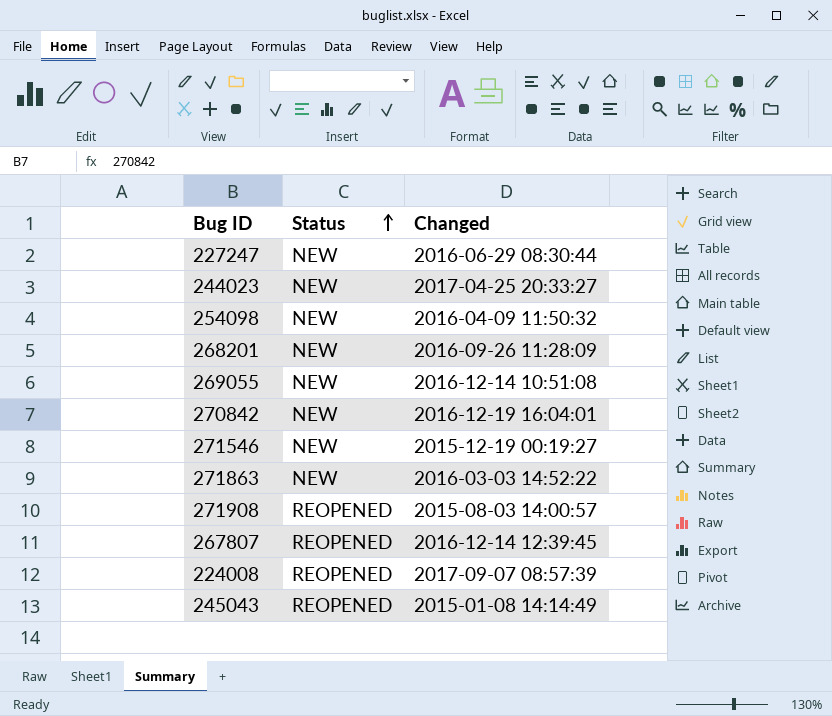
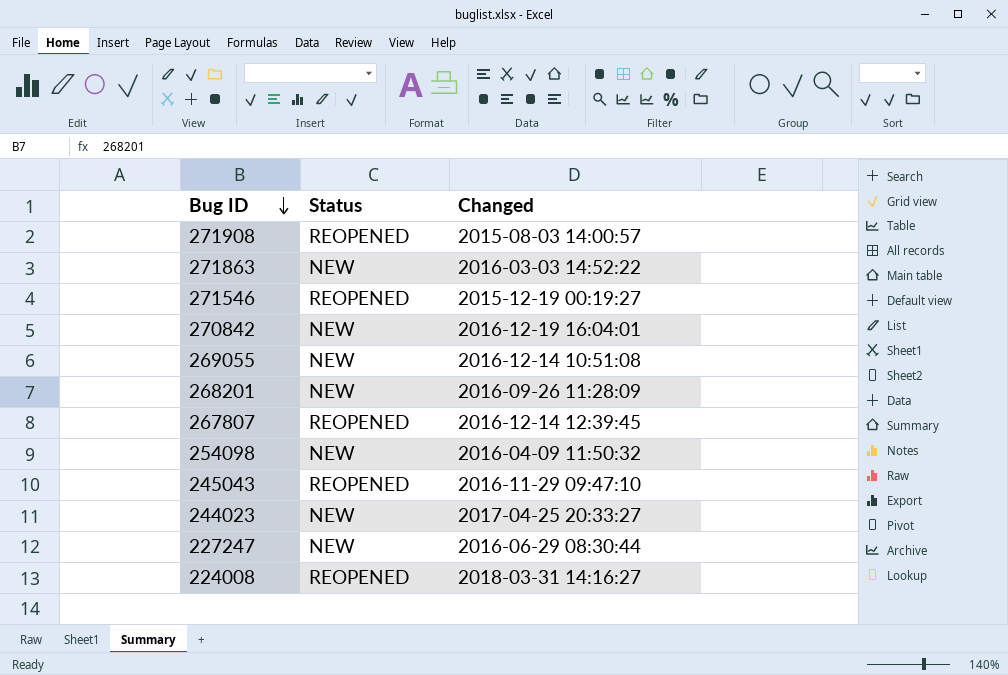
row order: Status ascending -> Bug ID descending
271546 | Status: NEW -> REOPENED
245043 | Changed: 2015-01-08 14:14:49 -> 2016-11-29 09:47:10
224008 | Changed: 2017-09-07 08:57:39 -> 2018-03-31 14:16:27

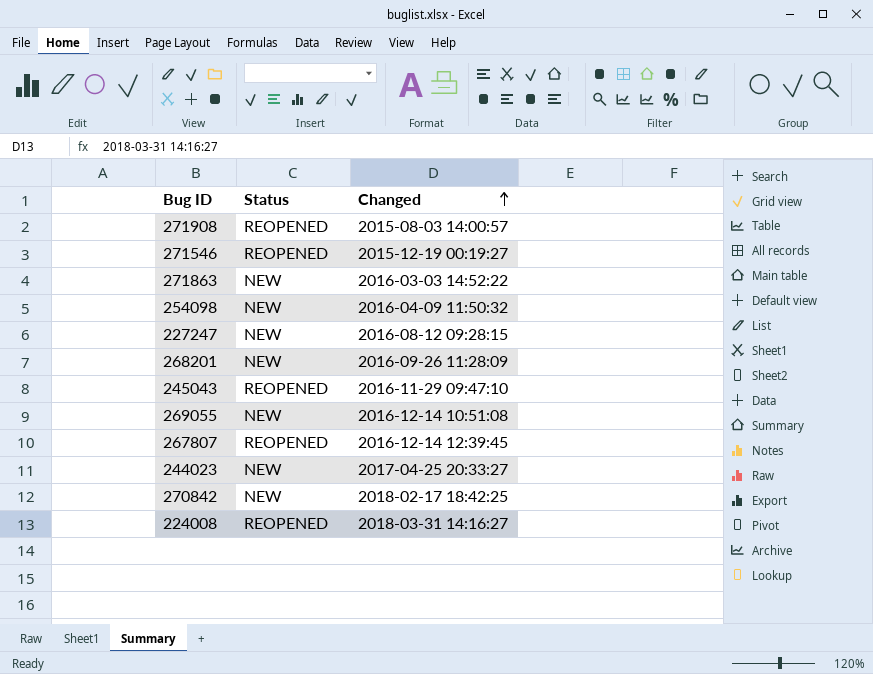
row order: Bug ID descending -> Changed ascending
227247 | Changed: 2016-06-29 08:30:44 -> 2016-08-12 09:28:15
270842 | Changed: 2016-12-19 16:04:01 -> 2018-02-17 18:42:25

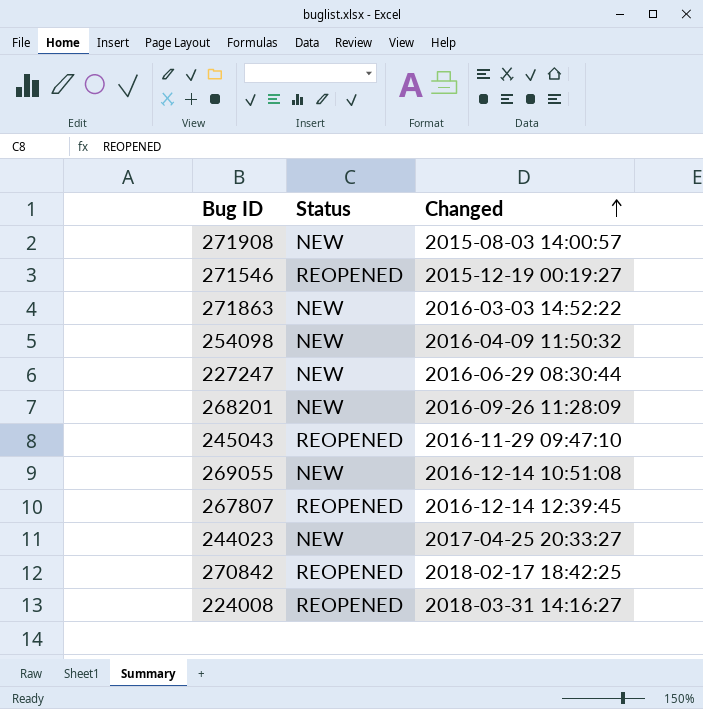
271908 | Status: REOPENED -> NEW
227247 | Changed: 2016-08-12 09:28:15 -> 2016-06-29 08:30:44
270842 | Status: NEW -> REOPENED

